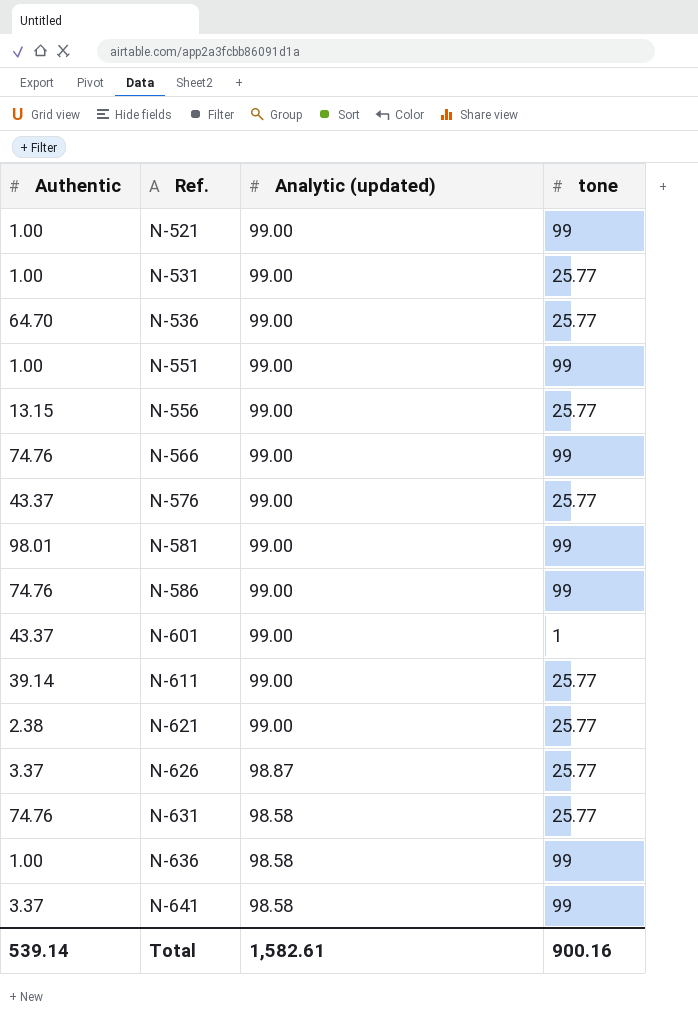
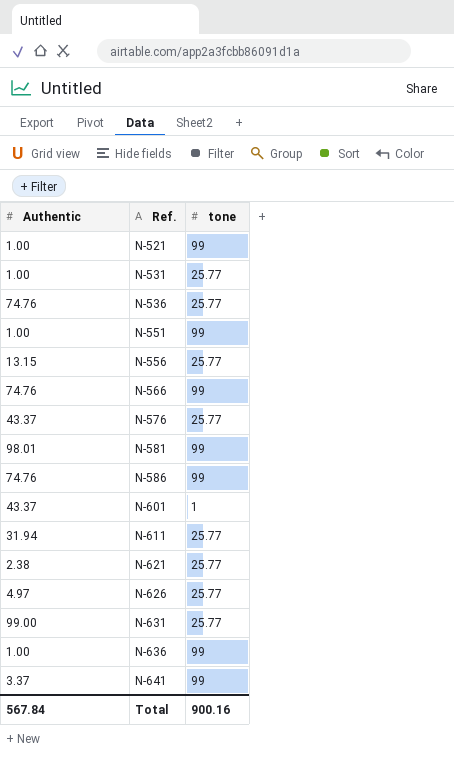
column Analytic (updated) | position: 3 -> none
N-536 | Authentic: 64.70 -> 74.76
N-611 | Authentic: 39.14 -> 31.94
N-626 | Authentic: 3.37 -> 4.97
N-631 | Authentic: 74.76 -> 99.00
Total | Authentic: 539.14 -> 567.84

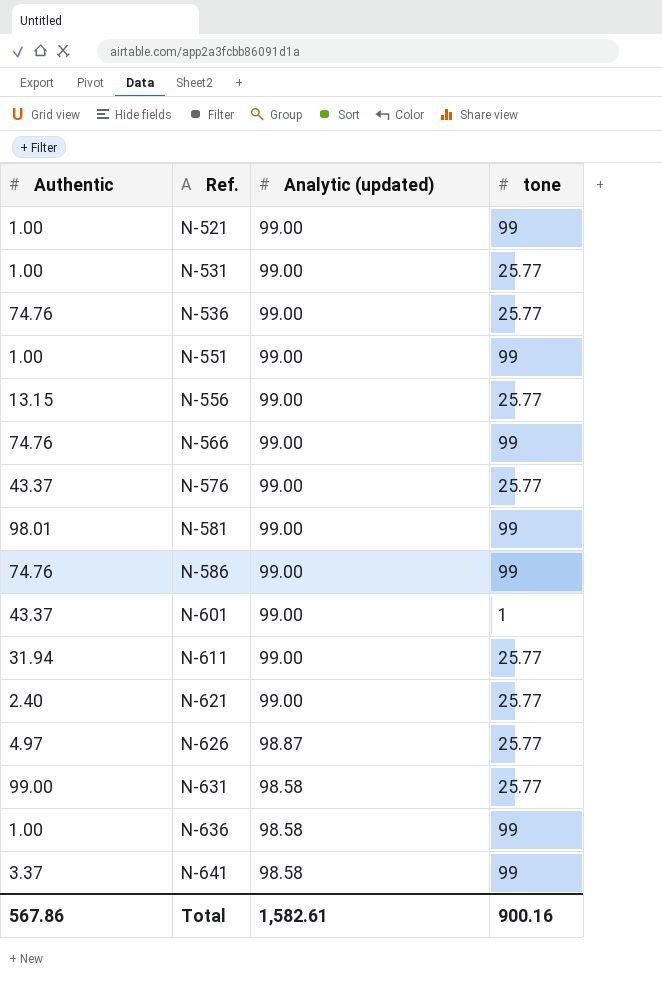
column Analytic (updated) | position: none -> 3
N-621 | Authentic: 2.38 -> 2.40
Total | Authentic: 567.84 -> 567.86

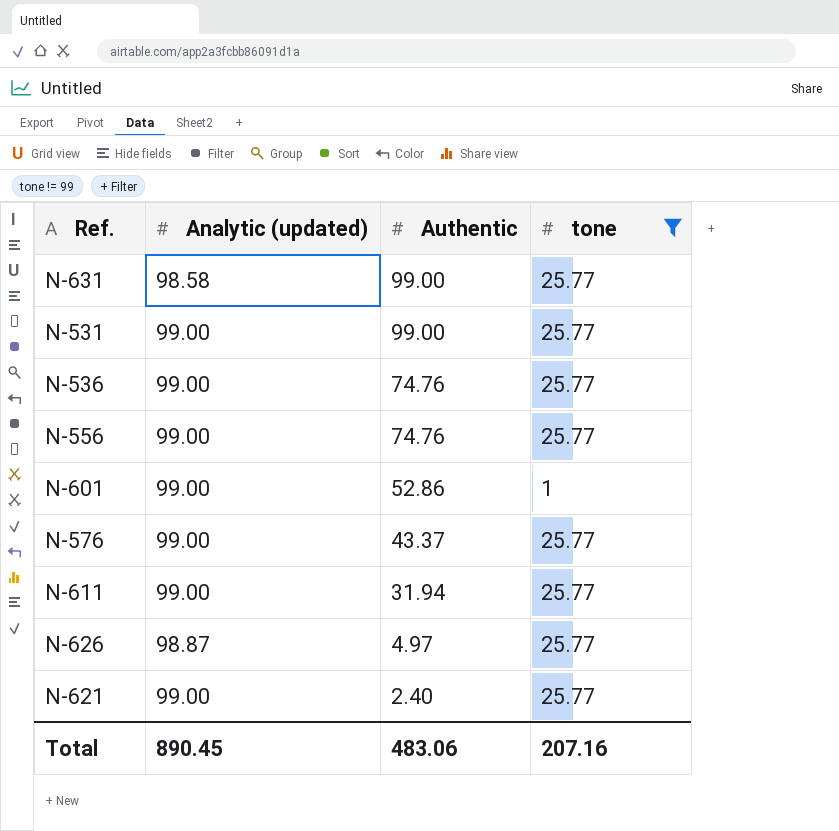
filter: none -> tone != 99
row order: Ref. ascending -> Authentic descending
column Authentic | position: 1 -> 3
N-531 | Authentic: 1.00 -> 99.00
N-556 | Authentic: 13.15 -> 74.76
N-601 | Authentic: 43.37 -> 52.86
Total | Analytic (updated): 1,582.61 -> 890.45
Total | Authentic: 567.86 -> 483.06
Total | tone: 900.16 -> 207.16

